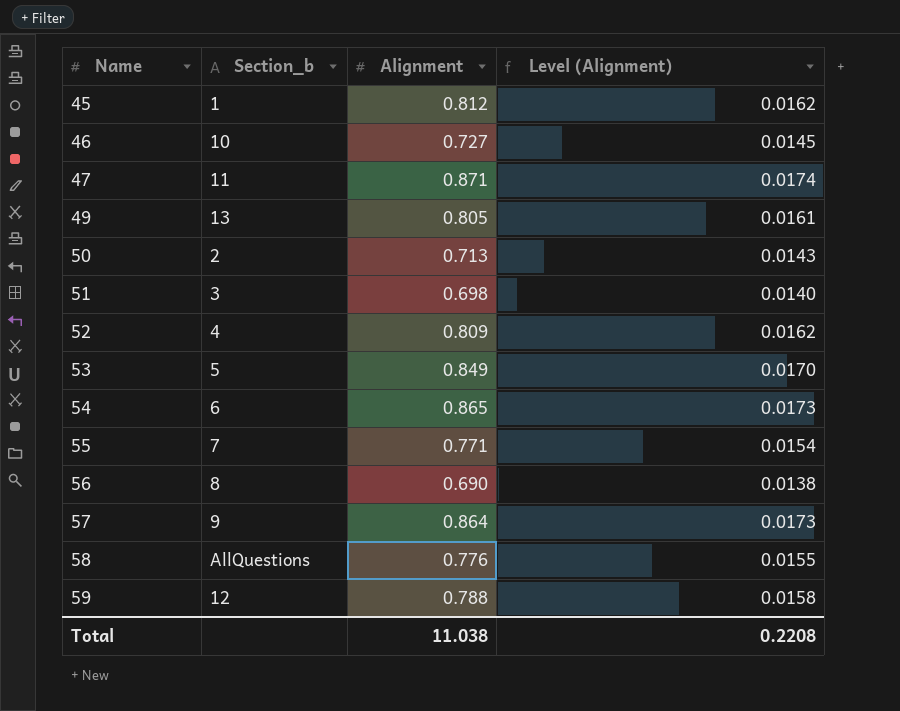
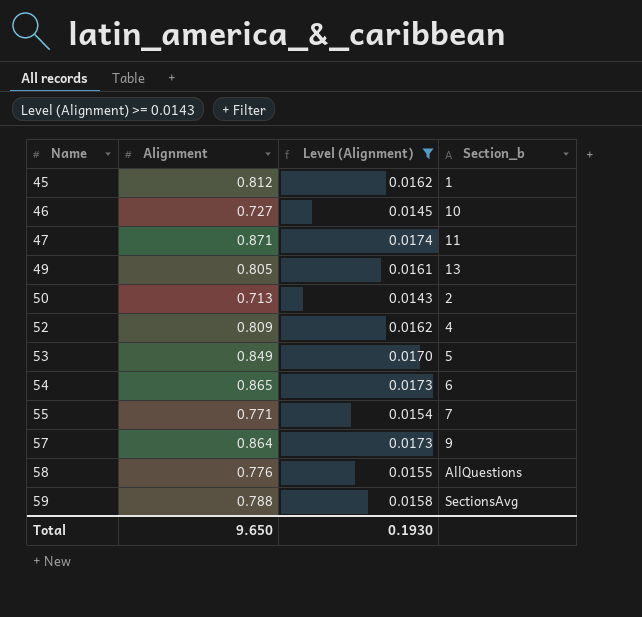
filter: none -> Level (Alignment) >= 0.0143
column Section_b | position: 2 -> 4
59 | Section_b: 12 -> SectionsAvg
Total | Alignment: 11.038 -> 9.650
Total | Level (Alignment): 0.2208 -> 0.1930

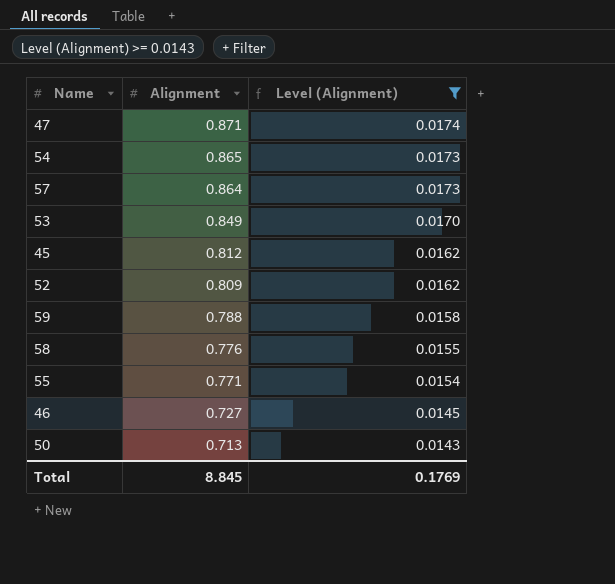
row order: Name ascending -> Alignment descending
column Section_b | position: 4 -> none
row 49: 0.805 | 0.0161 | 13 -> none
Total | Alignment: 9.650 -> 8.845
Total | Level (Alignment): 0.1930 -> 0.1769

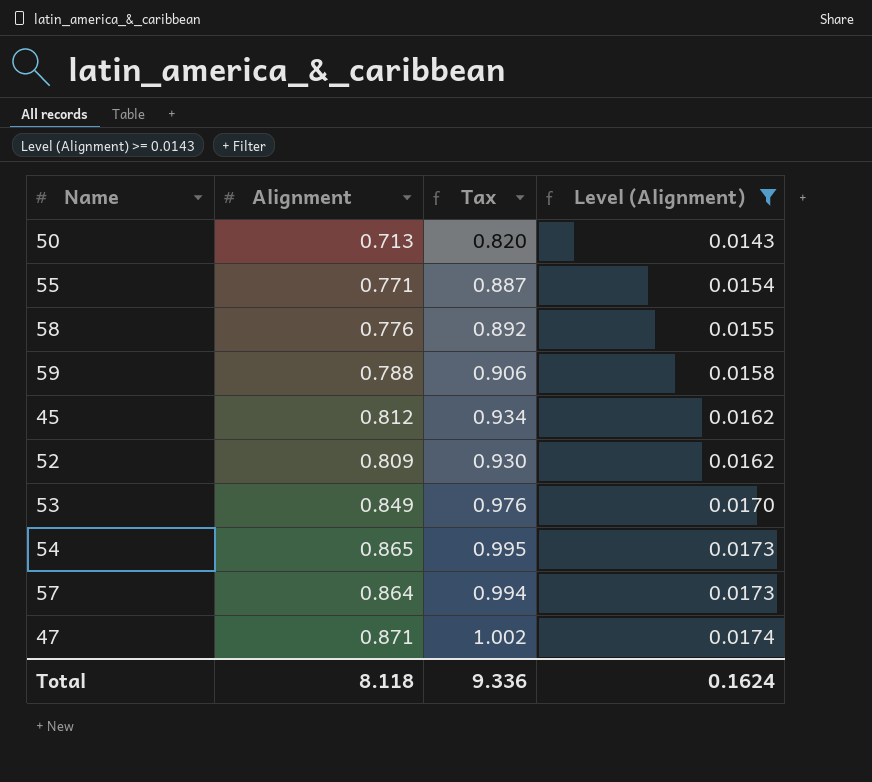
row order: Alignment descending -> Level (Alignment) ascending
column Tax | formula: none -> [Alignment] * 1.15
row 46: 0.727 | 0.0145 -> none
Total | Alignment: 8.845 -> 8.118
Total | Level (Alignment): 0.1769 -> 0.1624

